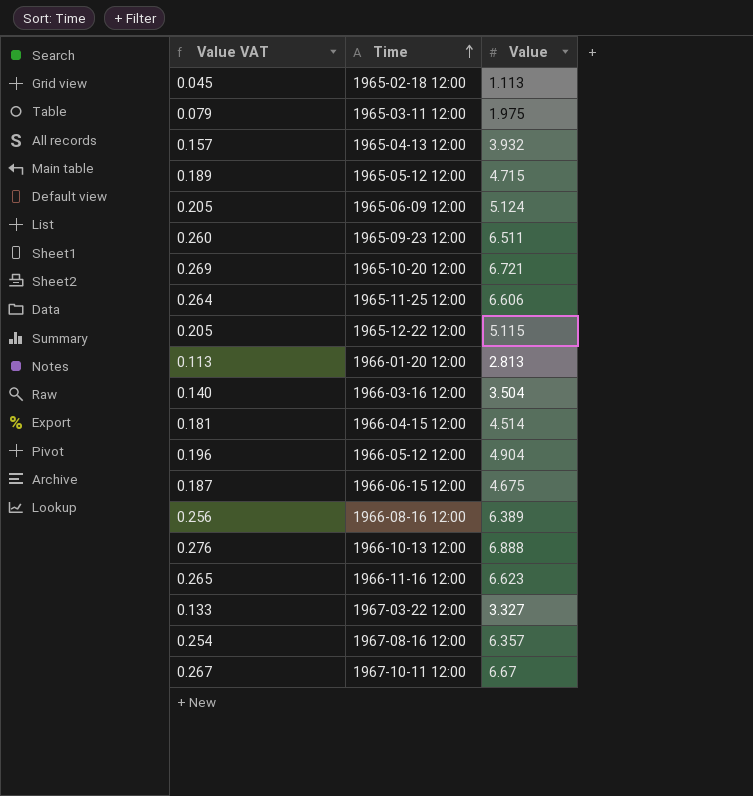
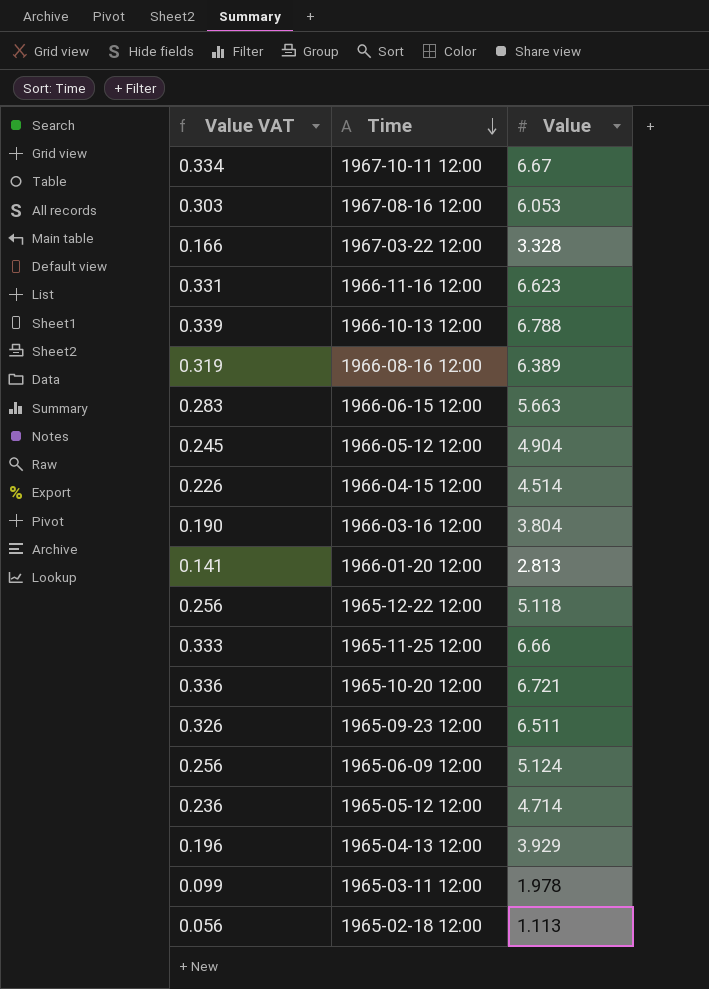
row order: Time ascending -> Time descending
column Value VAT | formula: [Value] * 0.04 -> [Value] * 0.05
1967-08-16 12:00 | Value: 6.357 -> 6.053
1967-03-22 12:00 | Value: 3.327 -> 3.328
1966-10-13 12:00 | Value: 6.888 -> 6.788
1966-06-15 12:00 | Value: 4.675 -> 5.663
1966-03-16 12:00 | Value: 3.504 -> 3.804
1965-12-22 12:00 | Value: 5.115 -> 5.118
1965-11-25 12:00 | Value: 6.606 -> 6.66
1965-05-12 12:00 | Value: 4.715 -> 4.714
1965-04-13 12:00 | Value: 3.932 -> 3.929
1965-03-11 12:00 | Value: 1.975 -> 1.978

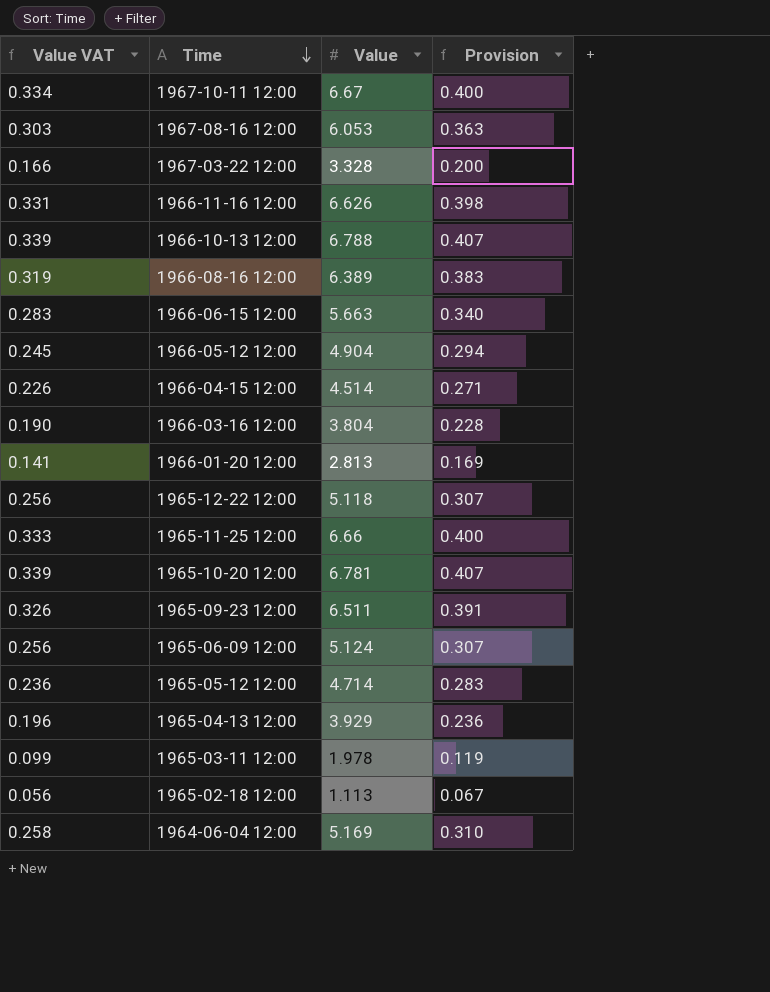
column Provision | formula: none -> [Value] * 0.06
1966-11-16 12:00 | Value: 6.623 -> 6.626
1965-10-20 12:00 | Value VAT: 0.336 -> 0.339
1965-10-20 12:00 | Value: 6.721 -> 6.781
row 1964-06-04 12:00: none -> 0.258 | 5.169 | 0.310

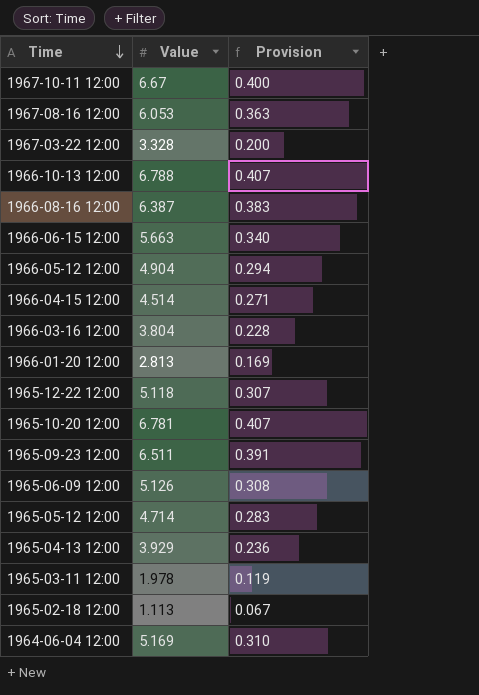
column Value VAT | formula: [Value] * 0.05 -> none
row 1966-11-16 12:00: 0.331 | 6.626 | 0.398 -> none
row 1965-11-25 12:00: 0.333 | 6.66 | 0.400 -> none
1966-08-16 12:00 | Value: 6.389 -> 6.387
1965-06-09 12:00 | Value: 5.124 -> 5.126
1965-06-09 12:00 | Provision: 0.307 -> 0.308

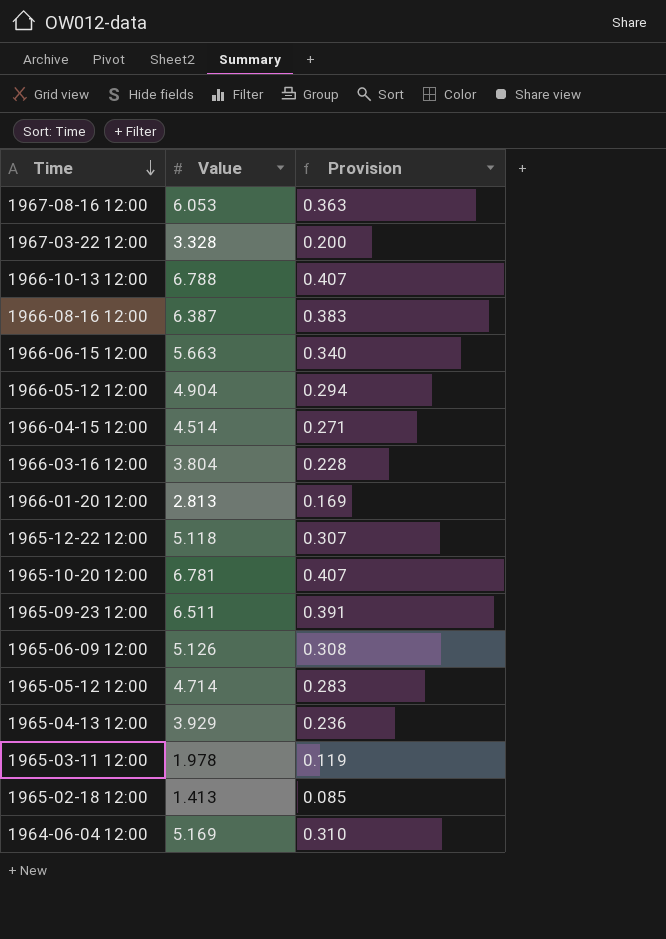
row 1967-10-11 12:00: 6.67 | 0.400 -> none
1965-02-18 12:00 | Value: 1.113 -> 1.413
1965-02-18 12:00 | Provision: 0.067 -> 0.085

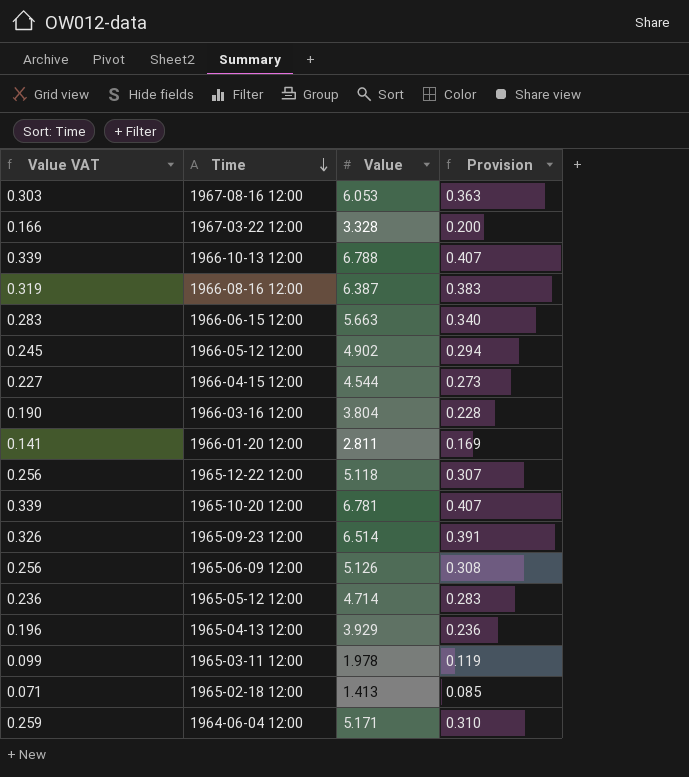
column Value VAT | formula: none -> [Value] * 0.05
1966-05-12 12:00 | Value: 4.904 -> 4.902
1966-04-15 12:00 | Value: 4.514 -> 4.544
1966-04-15 12:00 | Provision: 0.271 -> 0.273
1966-01-20 12:00 | Value: 2.813 -> 2.811
1965-09-23 12:00 | Value: 6.511 -> 6.514
1964-06-04 12:00 | Value: 5.169 -> 5.171

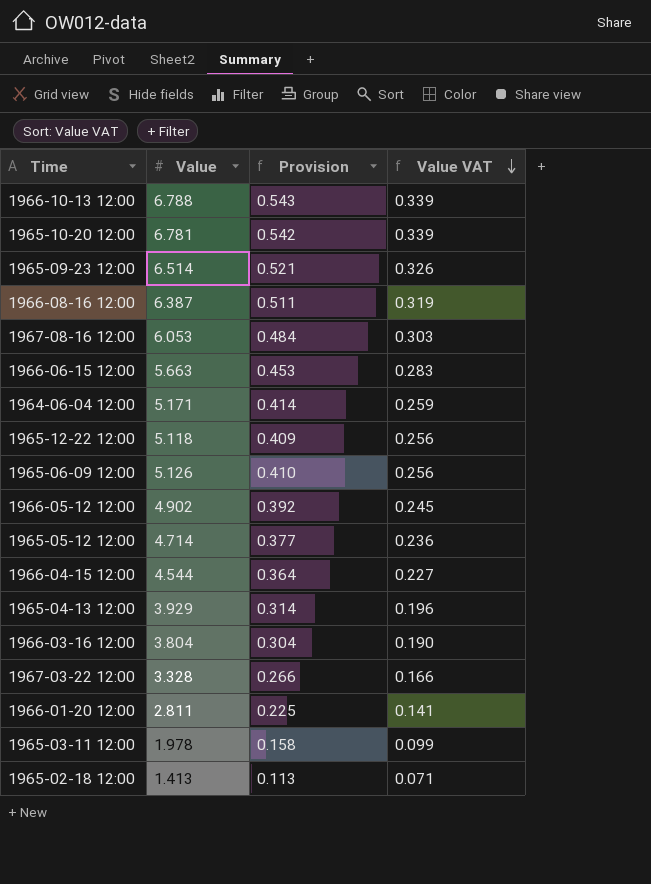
row order: Time descending -> Value VAT descending
column Provision | formula: [Value] * 0.06 -> [Value] * 0.08
column Value VAT | position: 1 -> 4

